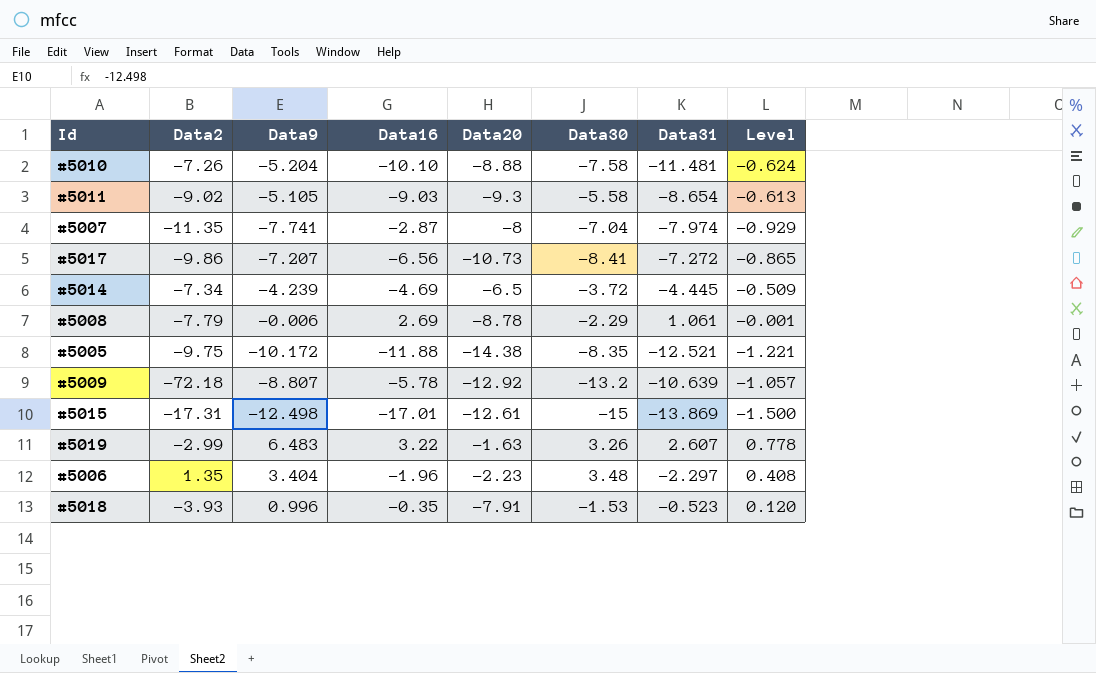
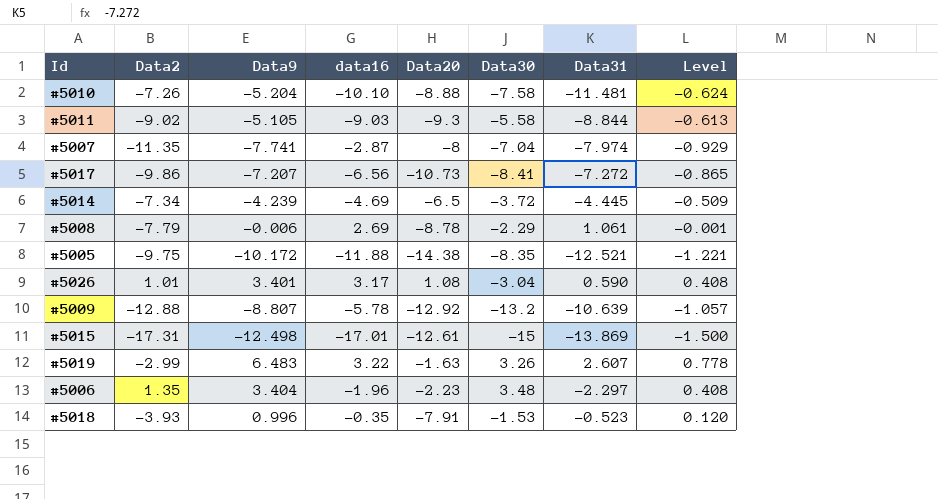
column name: Data16 -> data16
#5011 | Data31: -8.654 -> -8.844
row #5026: none -> 1.01 | 3.401 | 3.17 | 1.08 | -3.04 | 0.590 | 0.408
#5009 | Data2: -72.18 -> -12.88

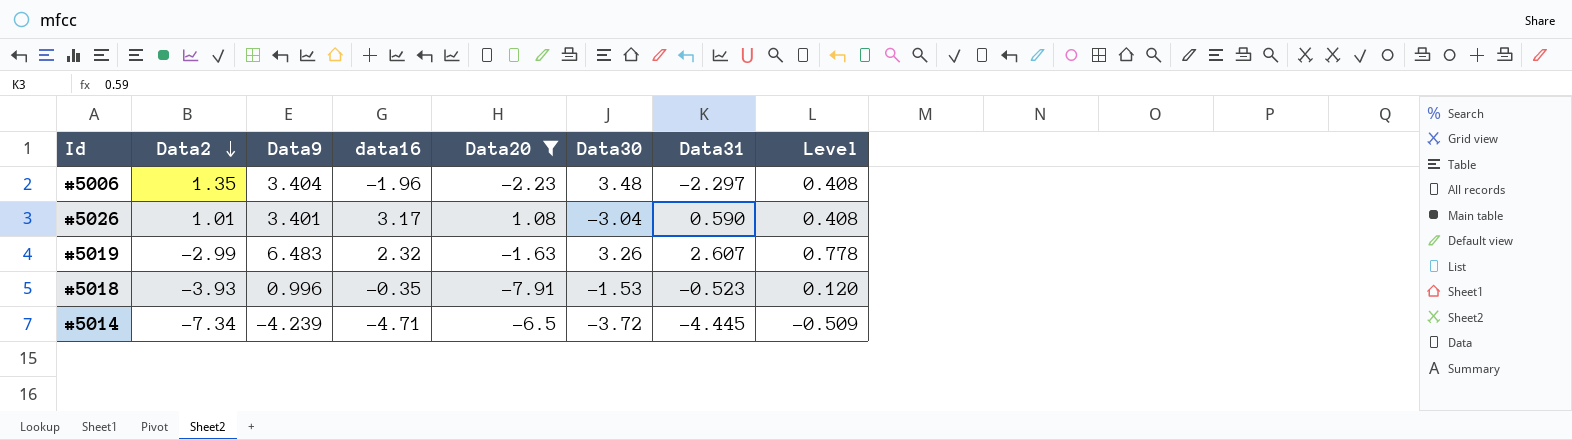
filter: none -> Data20 >= -7.91
row order: none -> Data2 descending
#5019 | data16: 3.22 -> 2.32
#5014 | data16: -4.69 -> -4.71

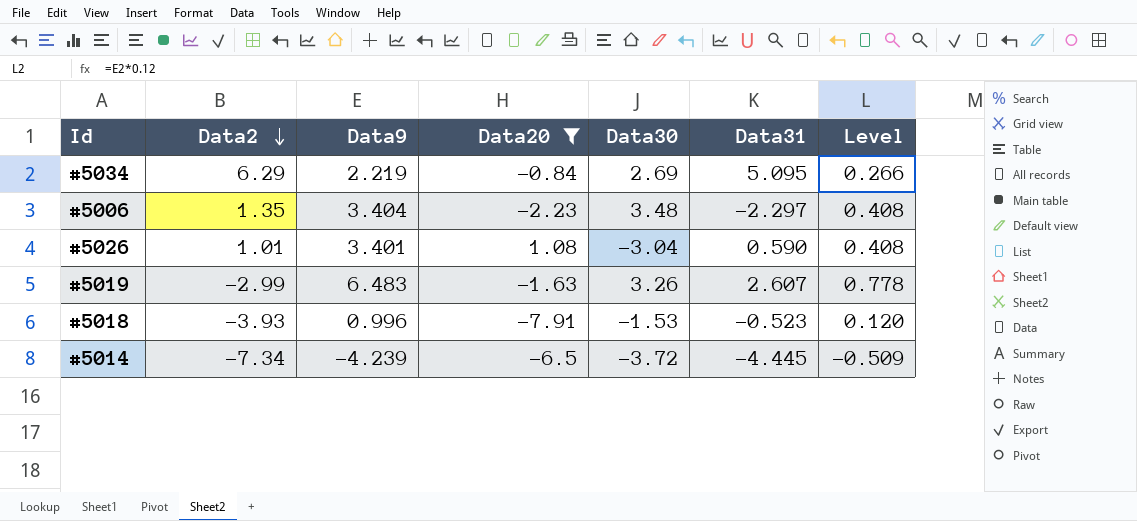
column data16 | position: 4 -> none
row #5034: none -> 6.29 | 2.219 | -0.84 | 2.69 | 5.095 | 0.266

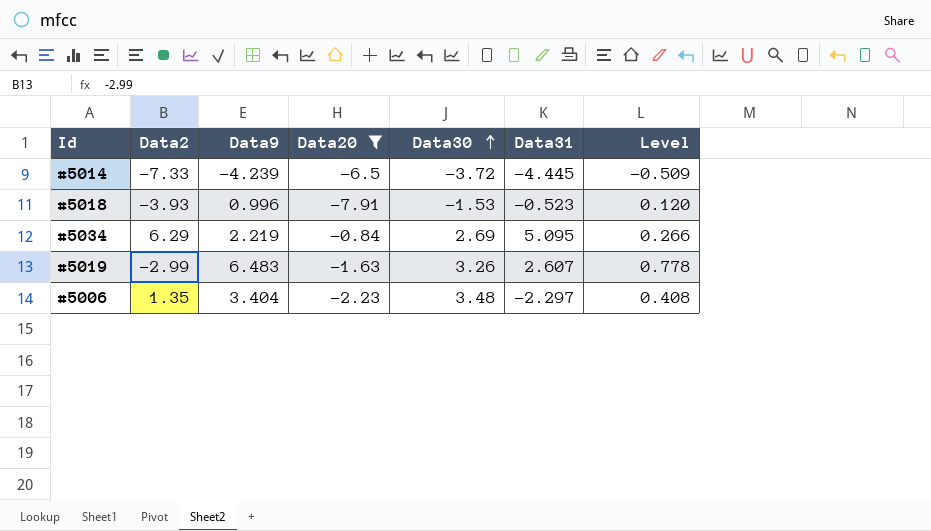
row order: Data2 descending -> Data30 ascending
row #5026: 1.01 | 3.401 | 1.08 | -3.04 | 0.590 | 0.408 -> none
#5014 | Data2: -7.34 -> -7.33

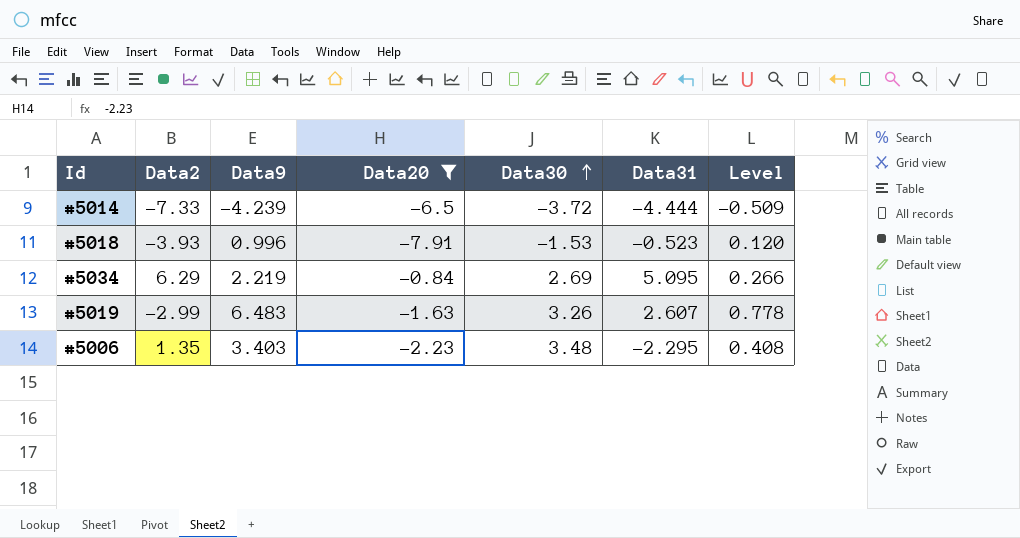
#5014 | Data31: -4.445 -> -4.444
#5006 | Data9: 3.404 -> 3.403
#5006 | Data31: -2.297 -> -2.295

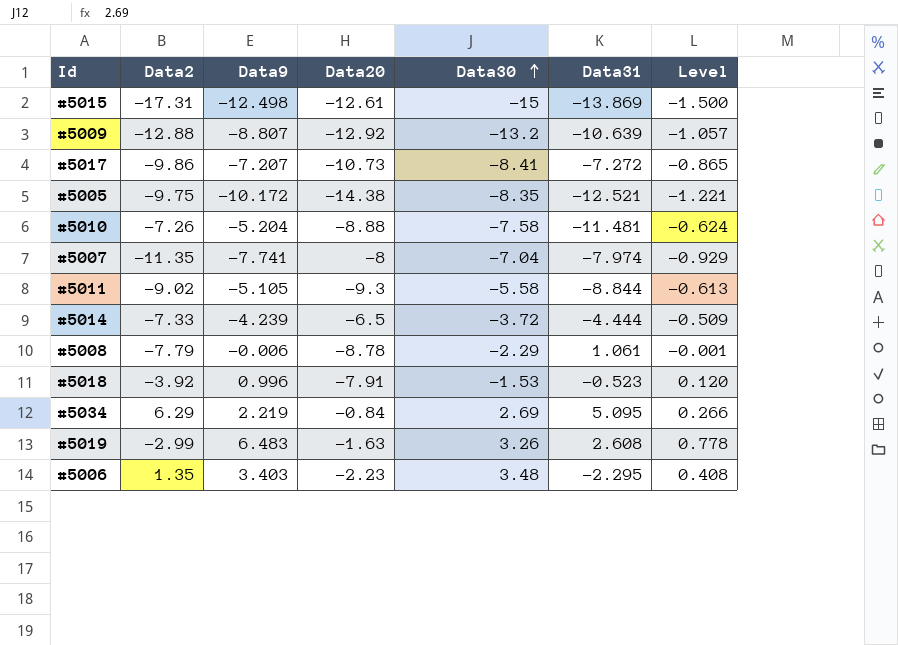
filter: Data20 >= -7.91 -> none
#5018 | Data2: -3.93 -> -3.92
#5019 | Data31: 2.607 -> 2.608

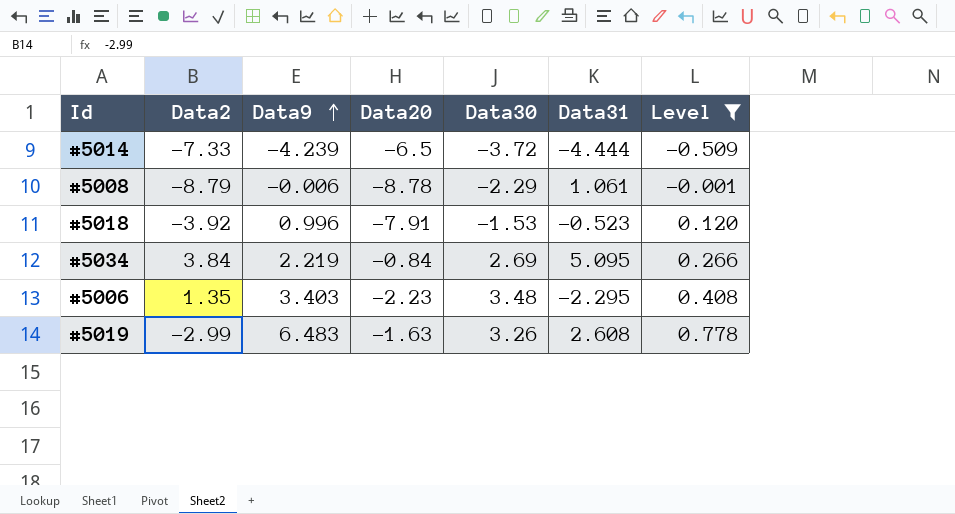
filter: none -> Level >= -0.509
row order: Data30 ascending -> Data9 ascending
#5008 | Data2: -7.79 -> -8.79
#5034 | Data2: 6.29 -> 3.84

